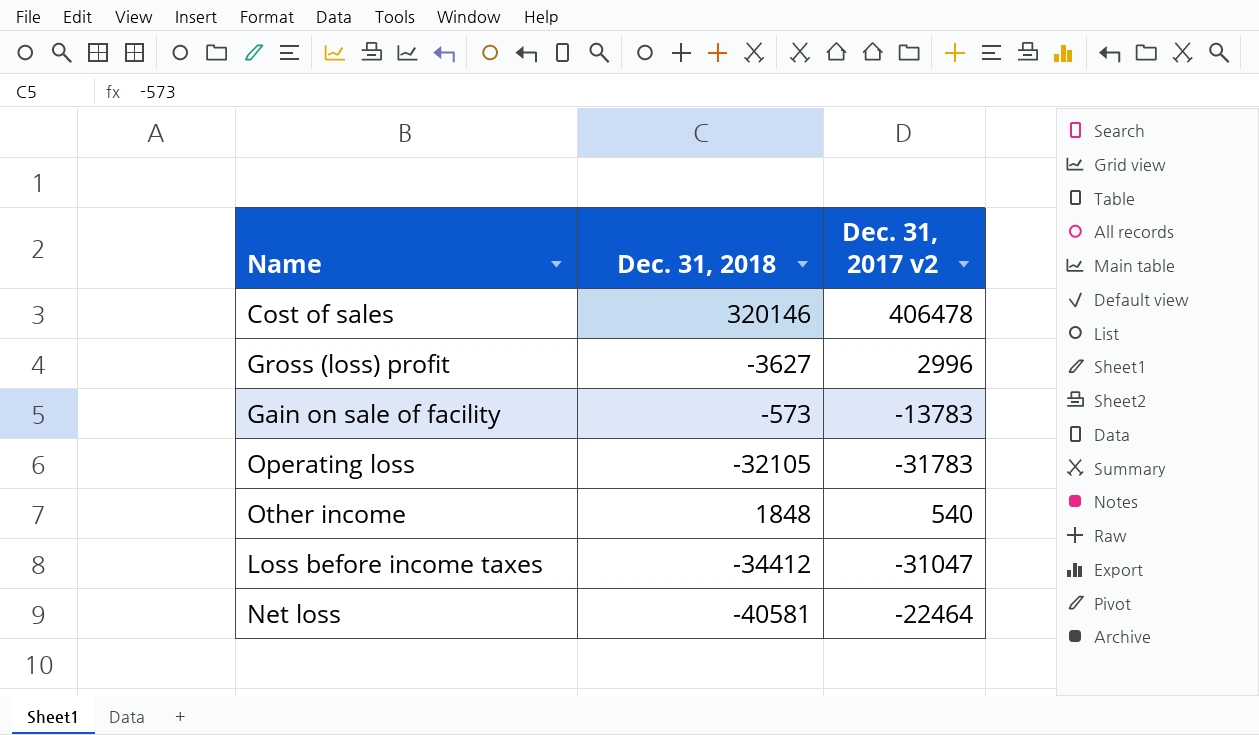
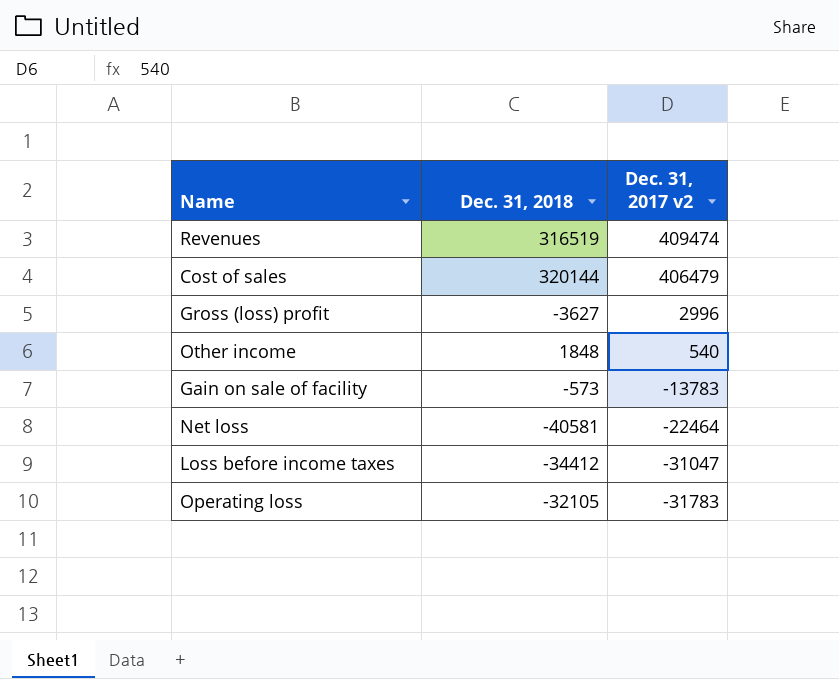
row order: none -> Dec. 31, 2017 v2 descending
row Revenues: none -> 316519 | 409474
Cost of sales | Dec. 31, 2018: 320146 -> 320144
Cost of sales | Dec. 31, 2017 v2: 406478 -> 406479

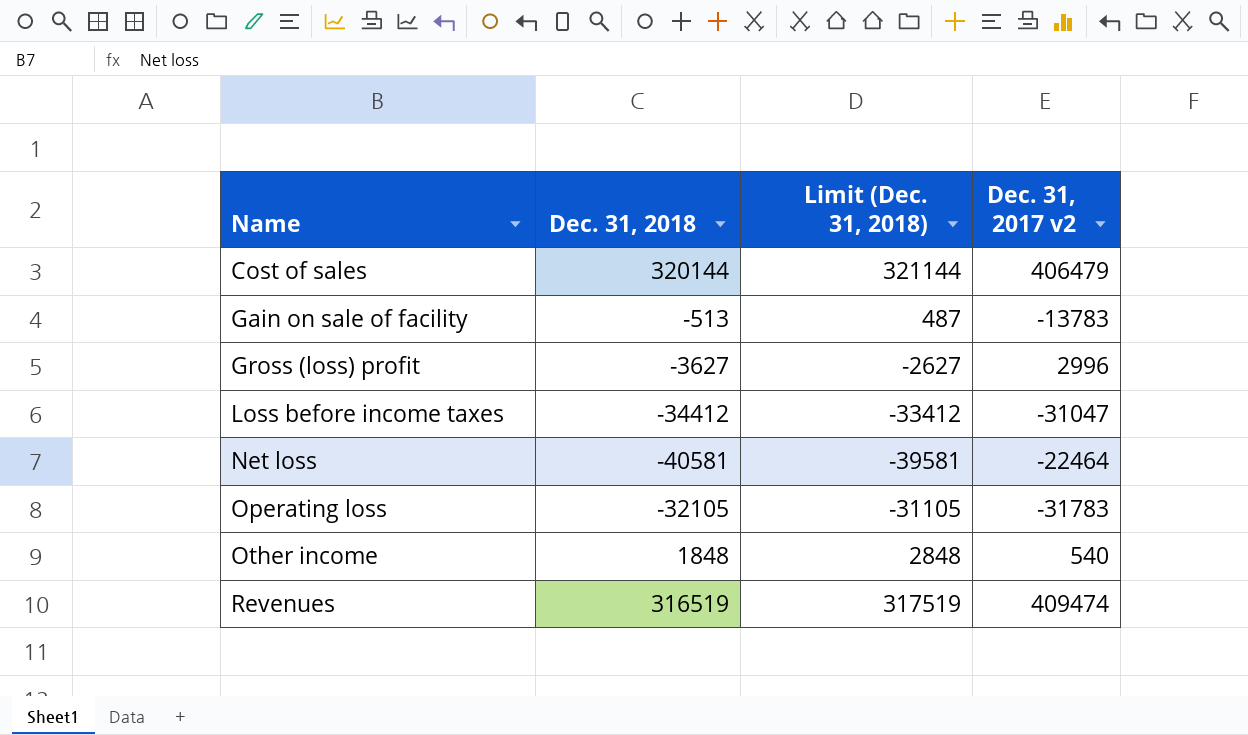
row order: Dec. 31, 2017 v2 descending -> Name ascending
column Limit (Dec. 31, 2018) | formula: none -> [Dec. 31, 2018] + 1000
Gain on sale of facility | Dec. 31, 2018: -573 -> -513

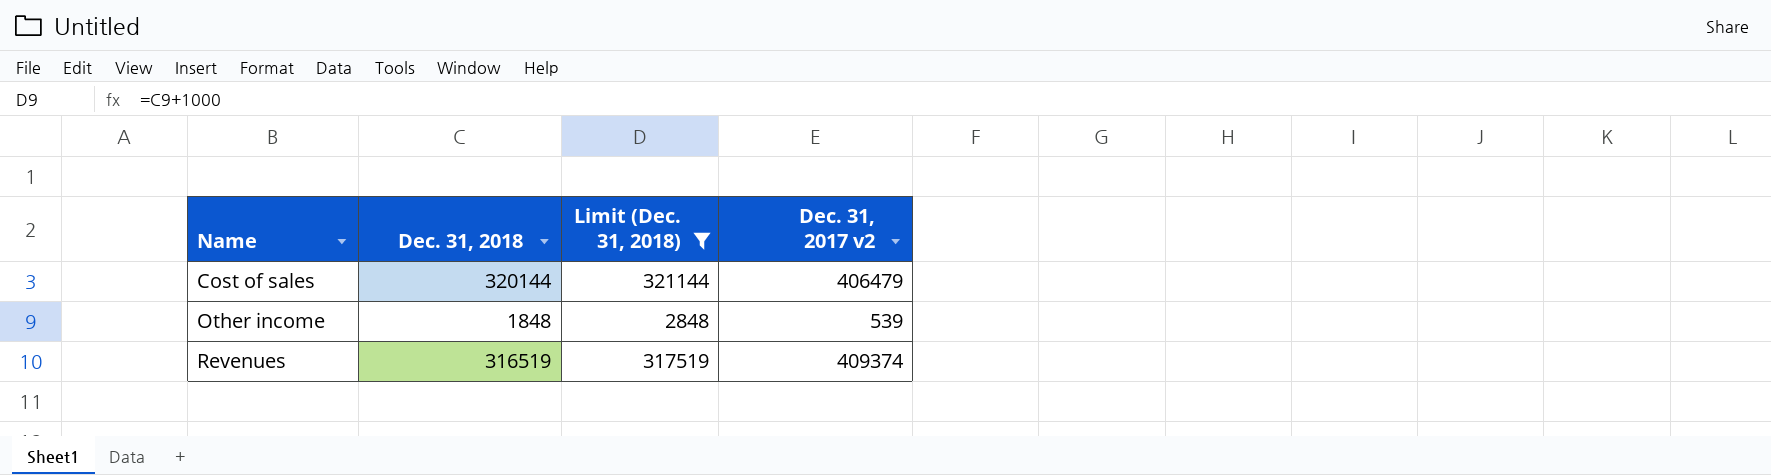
filter: none -> Limit (Dec. 31, 2018) >= 2848
Other income | Dec. 31, 2017 v2: 540 -> 539
Revenues | Dec. 31, 2017 v2: 409474 -> 409374

